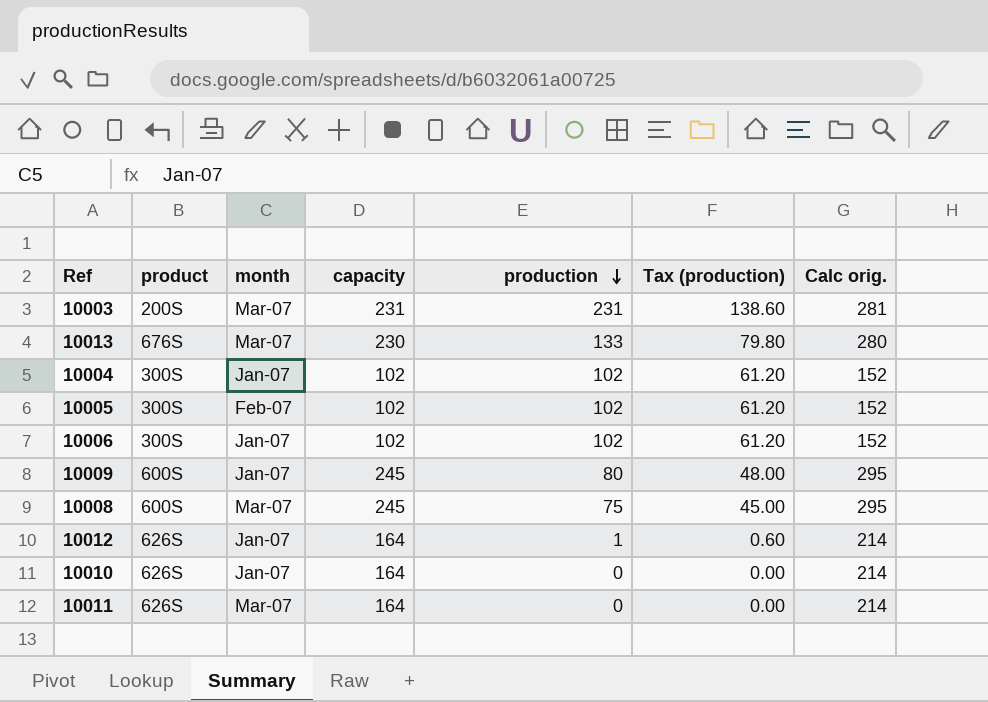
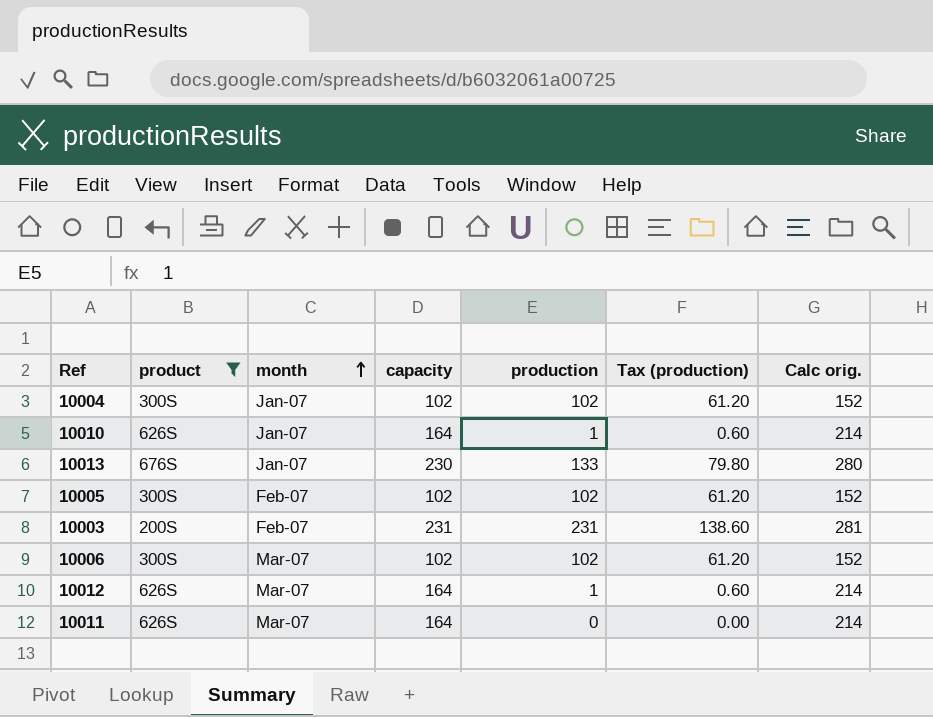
filter: none -> product != 600S
row order: production descending -> month ascending
10010 | production: 0 -> 1
10010 | Tax (production): 0.00 -> 0.60
10013 | month: Mar-07 -> Jan-07
10003 | month: Mar-07 -> Feb-07
10006 | month: Jan-07 -> Mar-07
10012 | month: Jan-07 -> Mar-07

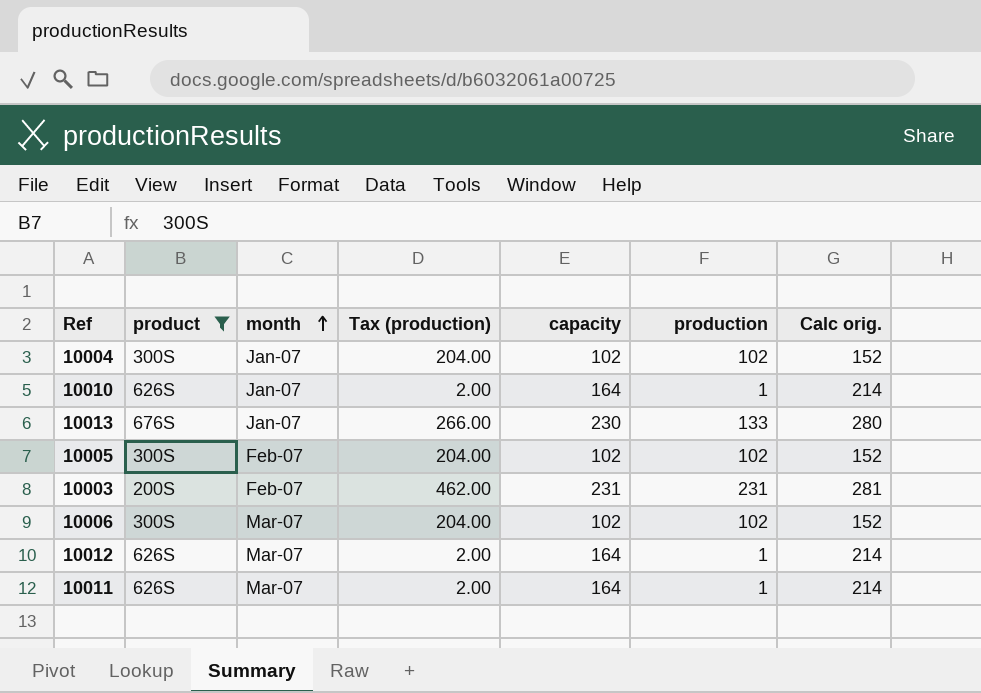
column Tax (production) | formula: [production] * 0.6 -> [production] * 2
column Tax (production) | position: 6 -> 4
10011 | production: 0 -> 1

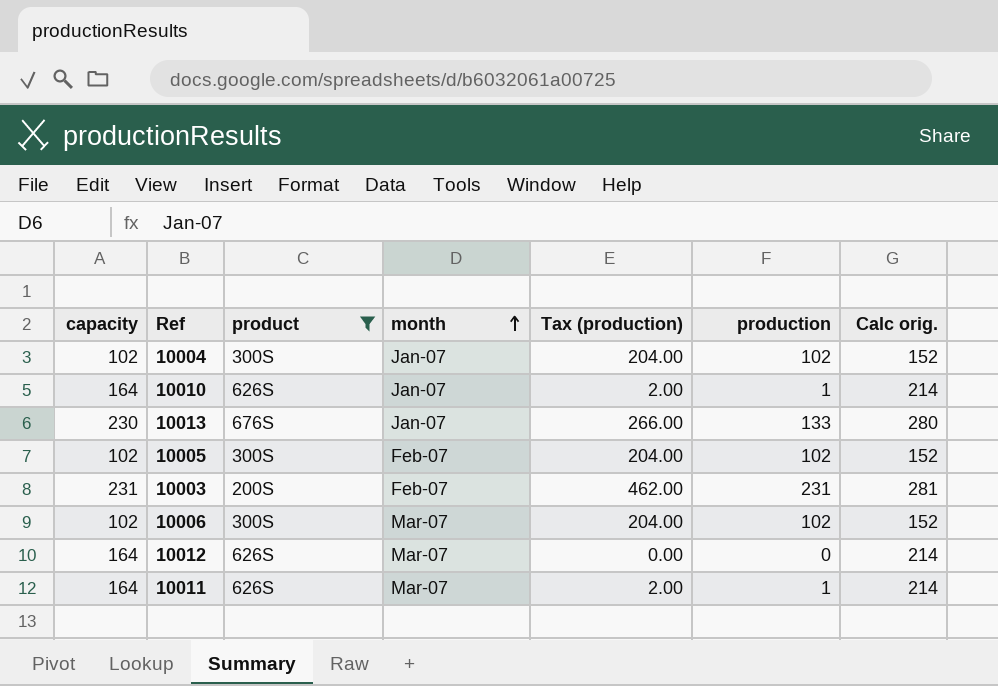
column capacity | position: 5 -> 1
10012 | Tax (production): 2.00 -> 0.00
10012 | production: 1 -> 0

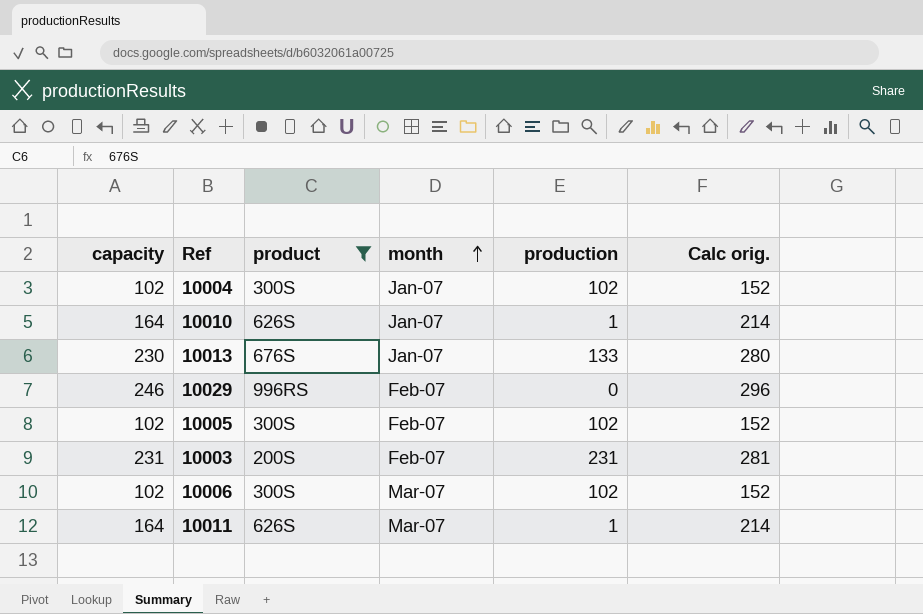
column Tax (production) | formula: [production] * 2 -> none
row 10012: 164 | 626S | Mar-07 | 0.00 | 0 | 214 -> none
row 10029: none -> 246 | 996RS | Feb-07 | 0 | 296

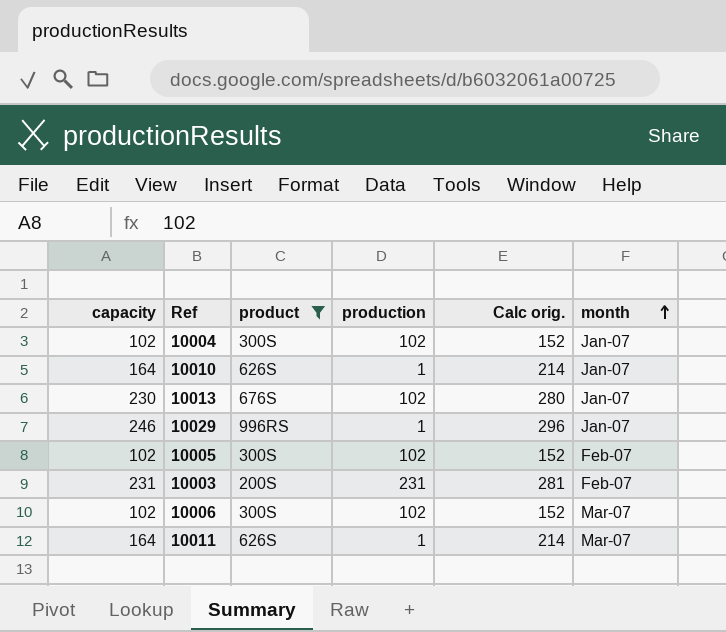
column month | position: 4 -> 6
10013 | production: 133 -> 102
10029 | production: 0 -> 1
10029 | month: Feb-07 -> Jan-07

